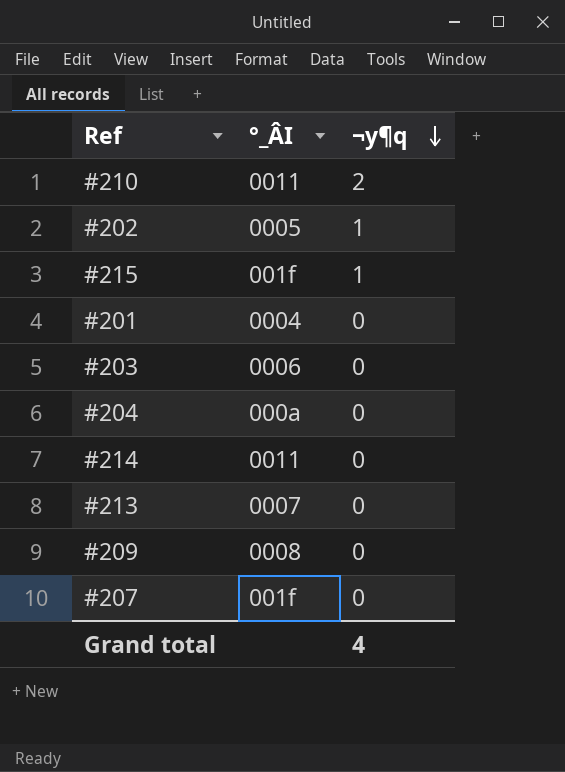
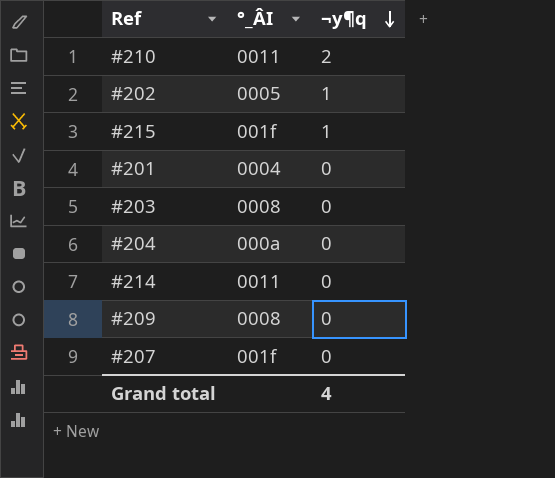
row #213: 0007 | 0 -> none
#203 | °_ÂI: 0006 -> 0008

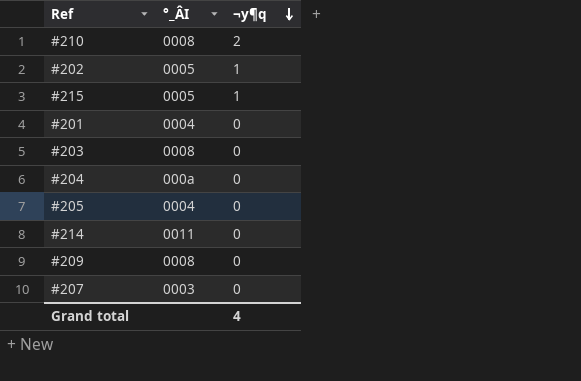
#210 | °_ÂI: 0011 -> 0008
#215 | °_ÂI: 001f -> 0005
row #205: none -> 0004 | 0
#207 | °_ÂI: 001f -> 0003

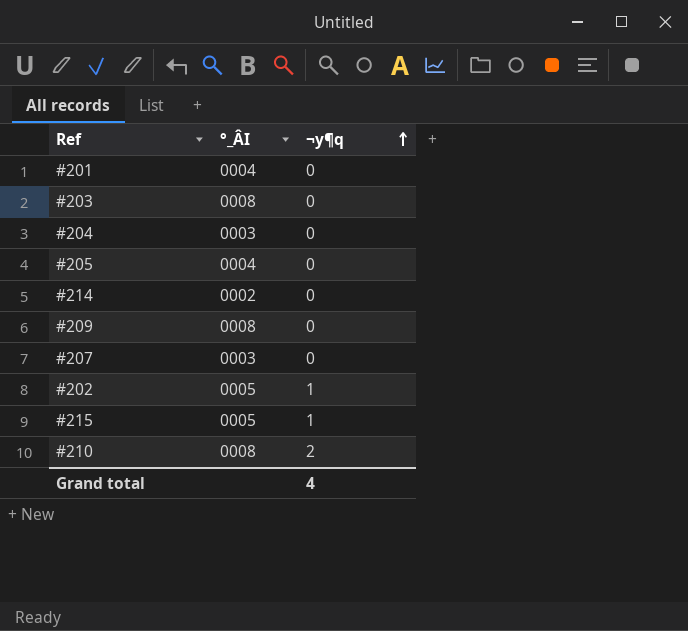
row order: ¬y¶q descending -> ¬y¶q ascending
#204 | °_ÂI: 000a -> 0003
#214 | °_ÂI: 0011 -> 0002

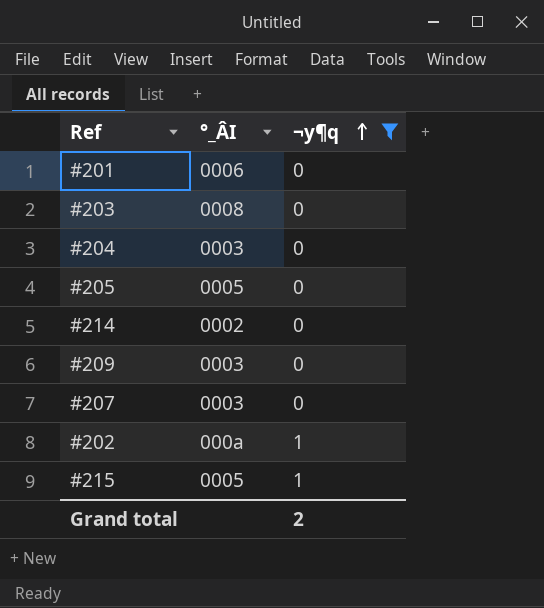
filter: none -> ¬y¶q != 2
#201 | °_ÂI: 0004 -> 0006
#205 | °_ÂI: 0004 -> 0005
#209 | °_ÂI: 0008 -> 0003
#202 | °_ÂI: 0005 -> 000a
Grand total | ¬y¶q: 4 -> 2

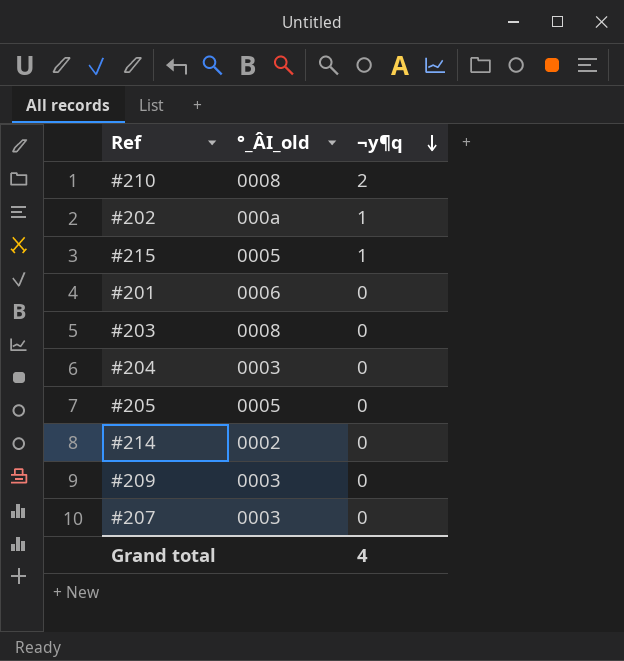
filter: ¬y¶q != 2 -> none
row order: ¬y¶q ascending -> ¬y¶q descending
column name: °_ÂI -> °_ÂI_old
Grand total | ¬y¶q: 2 -> 4

